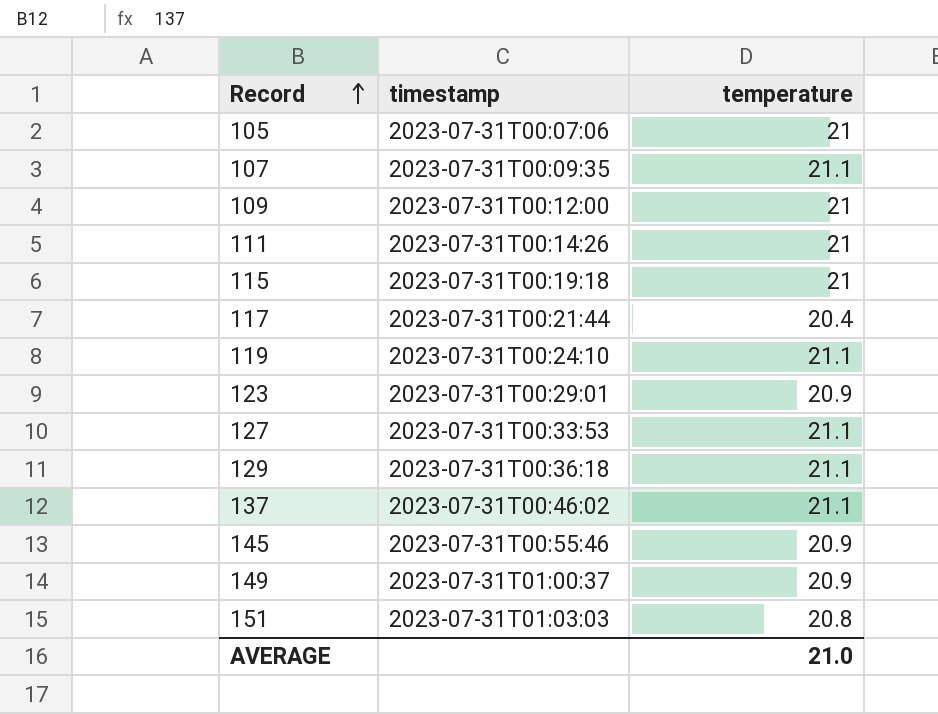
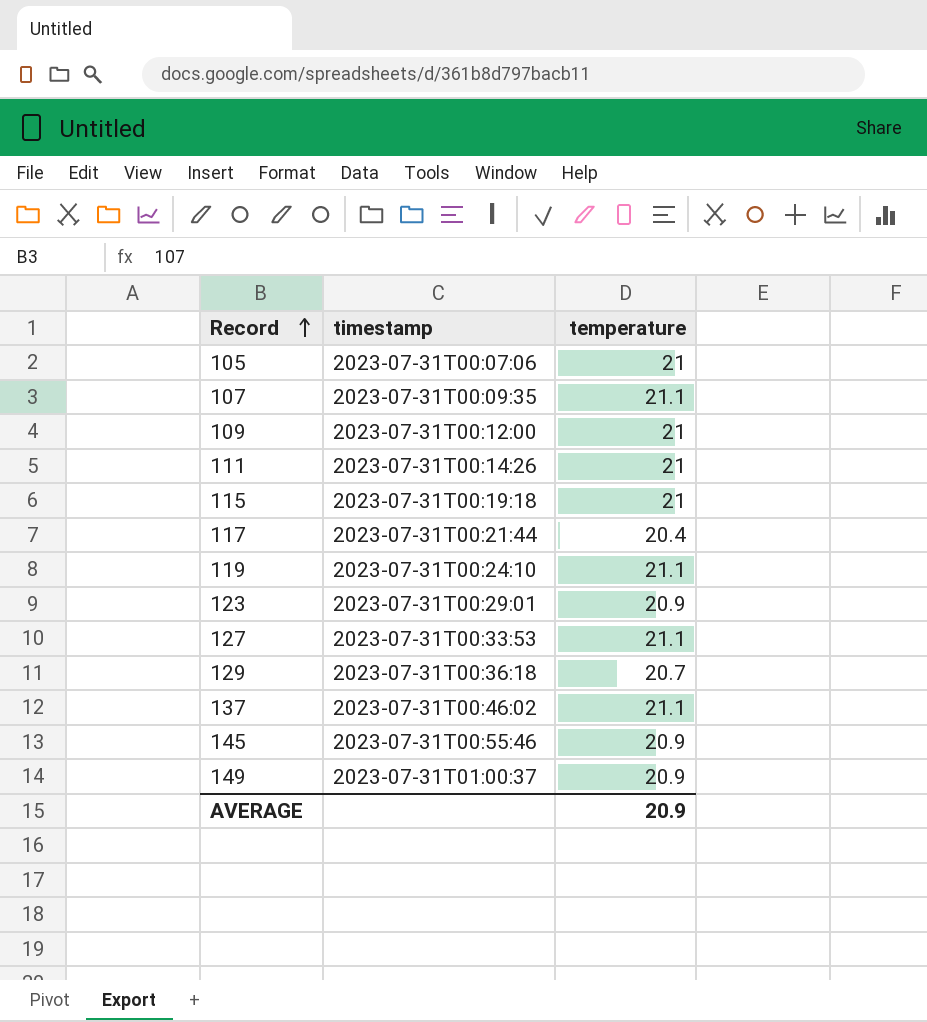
row 151: 2023-07-31T01:03:03 | 20.8 -> none
129 | temperature: 21.1 -> 20.7
AVERAGE | temperature: 21.0 -> 20.9

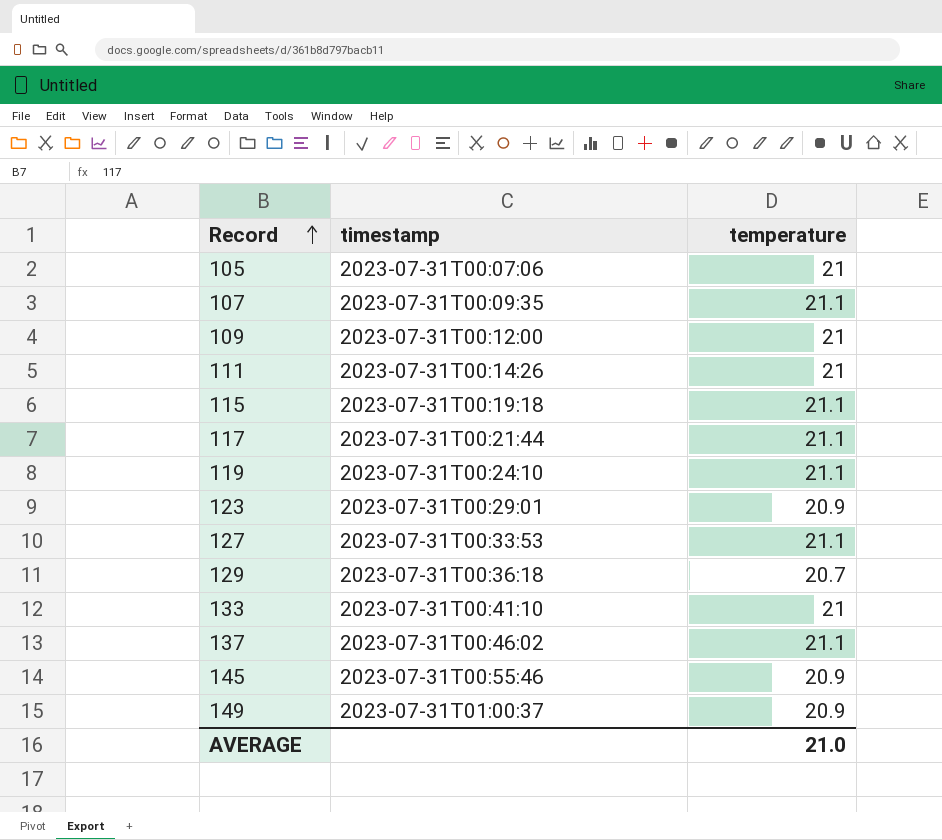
115 | temperature: 21 -> 21.1
117 | temperature: 20.4 -> 21.1
row 133: none -> 2023-07-31T00:41:10 | 21
AVERAGE | temperature: 20.9 -> 21.0

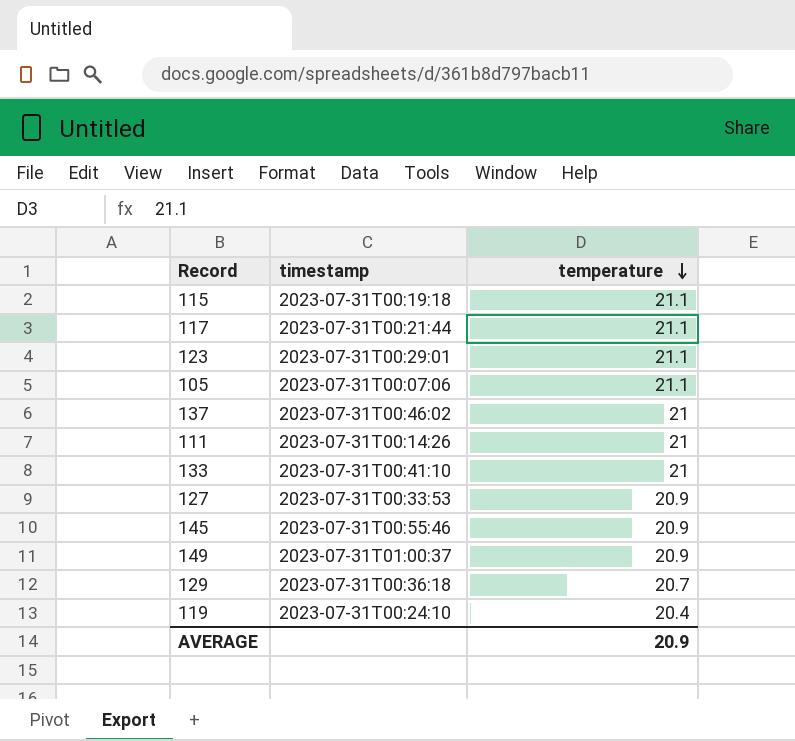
row order: Record ascending -> temperature descending
row 107: 2023-07-31T00:09:35 | 21.1 -> none
row 109: 2023-07-31T00:12:00 | 21 -> none
123 | temperature: 20.9 -> 21.1
105 | temperature: 21 -> 21.1
137 | temperature: 21.1 -> 21
127 | temperature: 21.1 -> 20.9
119 | temperature: 21.1 -> 20.4
AVERAGE | temperature: 21.0 -> 20.9

